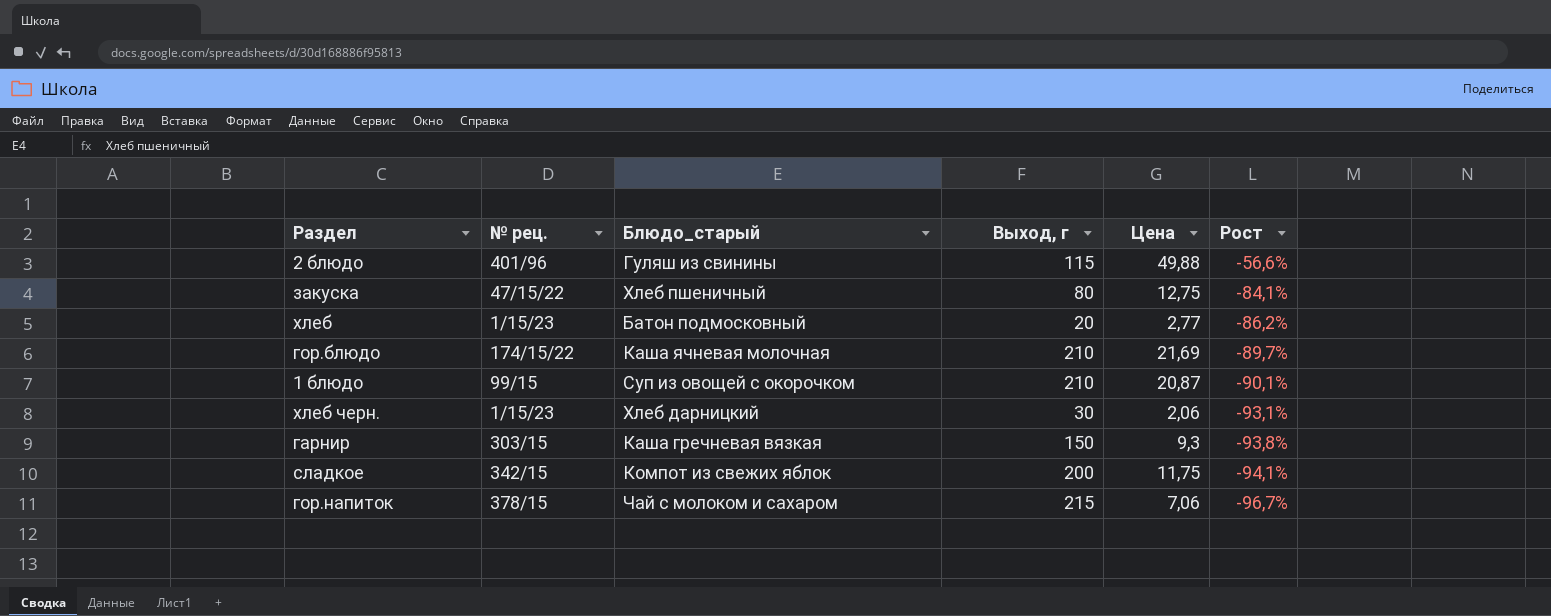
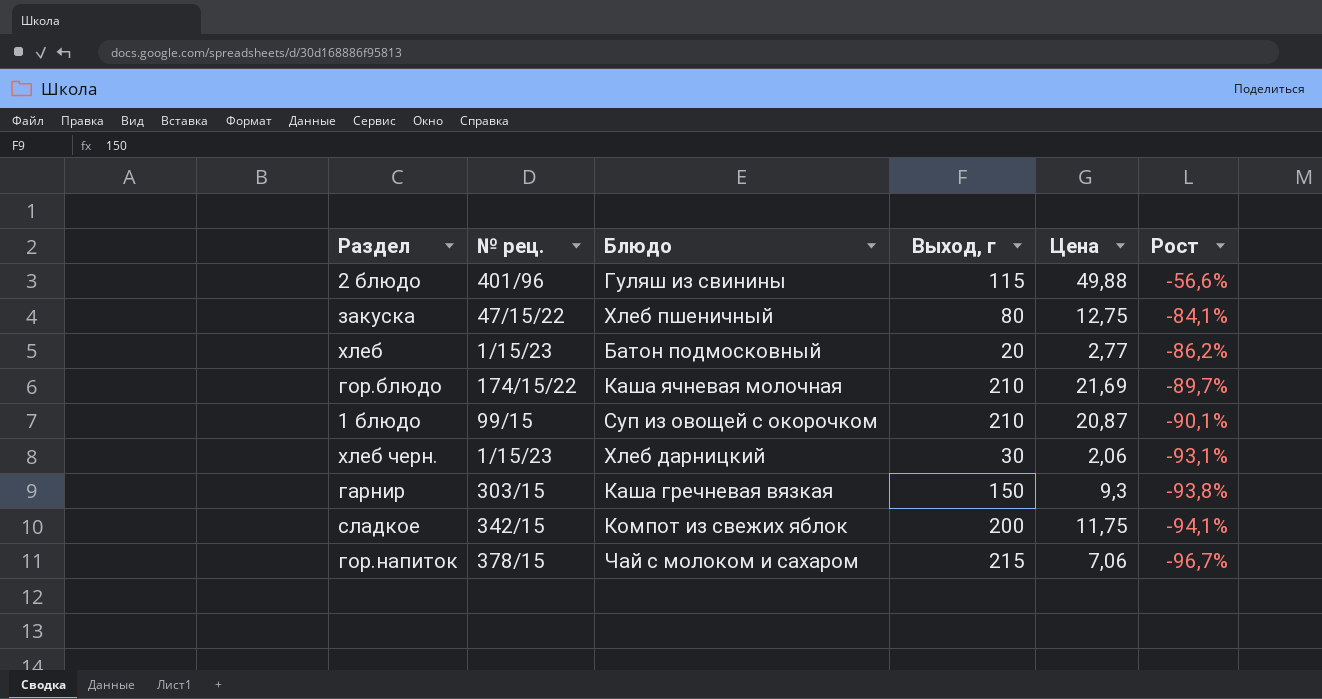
column name: Блюдо_старый -> Блюдо

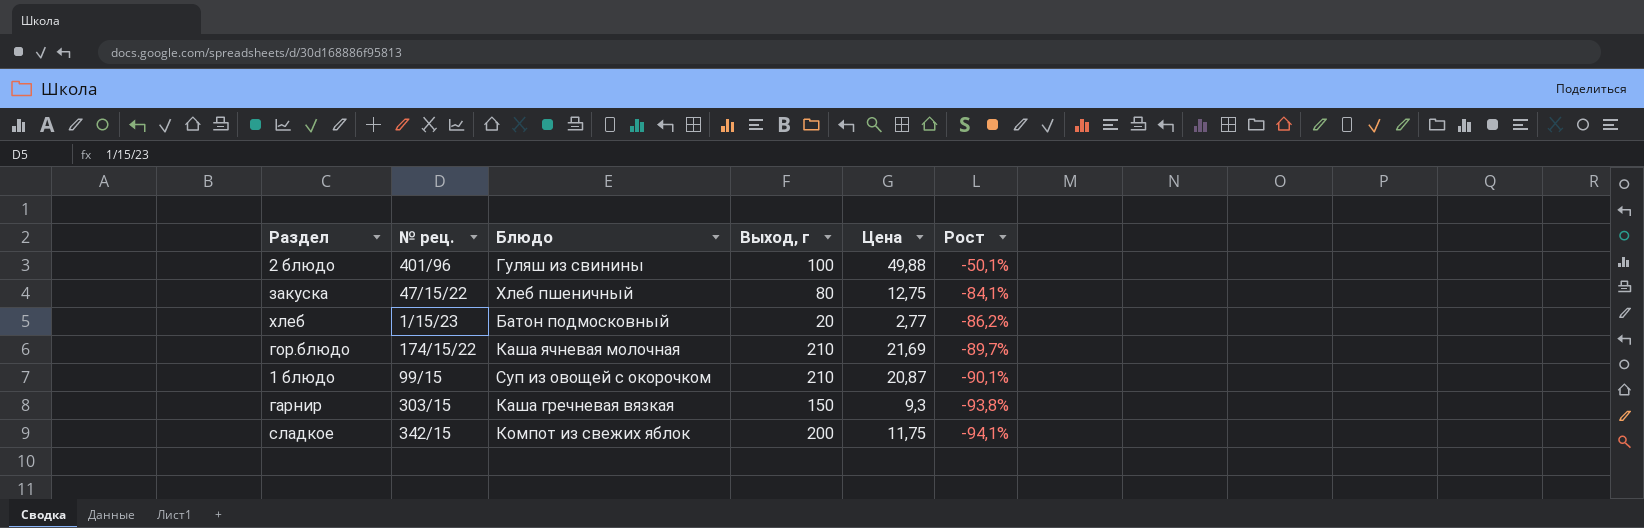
row хлеб черн.: 1/15/23 | Хлеб дарницкий | 30 | 2,06 | -93,1% -> none
row гор.напиток: 378/15 | Чай с молоком и сахаром | 215 | 7,06 | -96,7% -> none
2 блюдо | Выход, г: 115 -> 100
2 блюдо | Рост: -56,6% -> -50,1%

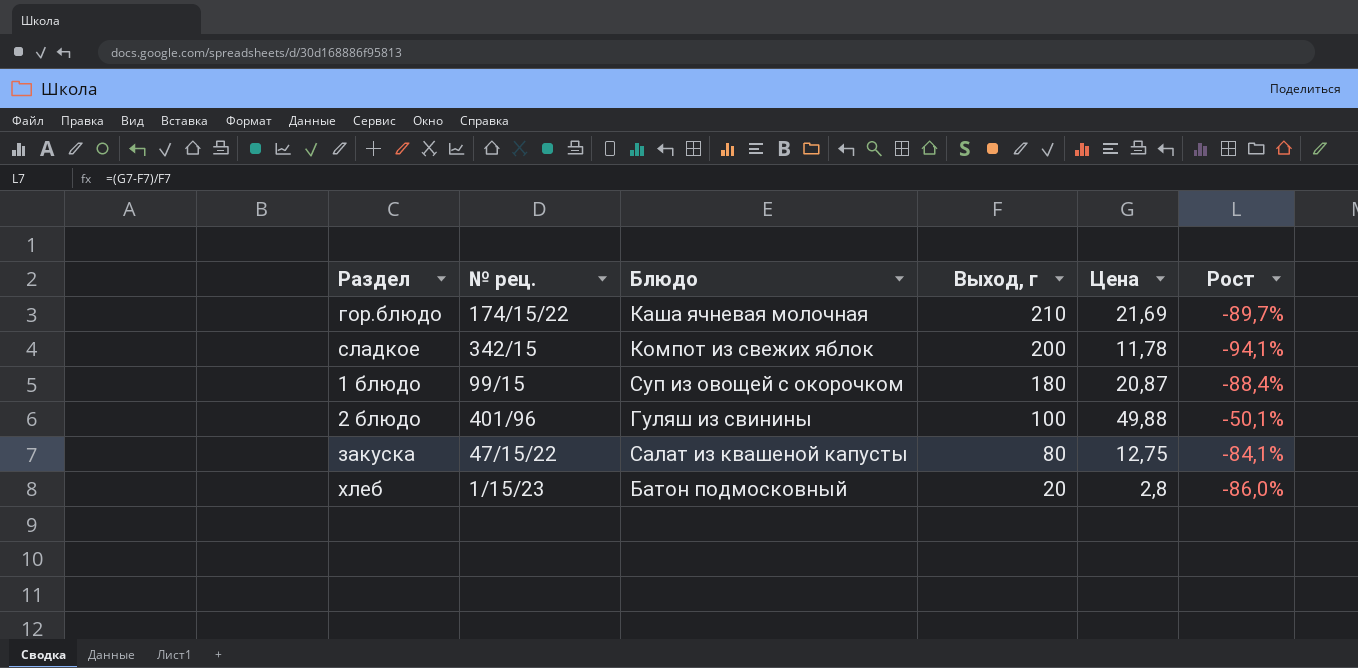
row order: Рост descending -> Выход, г descending
row гарнир: 303/15 | Каша гречневая вязкая | 150 | 9,3 | -93,8% -> none
сладкое | Цена: 11,75 -> 11,78
1 блюдо | Выход, г: 210 -> 180
1 блюдо | Рост: -90,1% -> -88,4%
закуска | Блюдо: Хлеб пшеничный -> Салат из квашеной капусты
хлеб | Цена: 2,77 -> 2,8
хлеб | Рост: -86,2% -> -86,0%

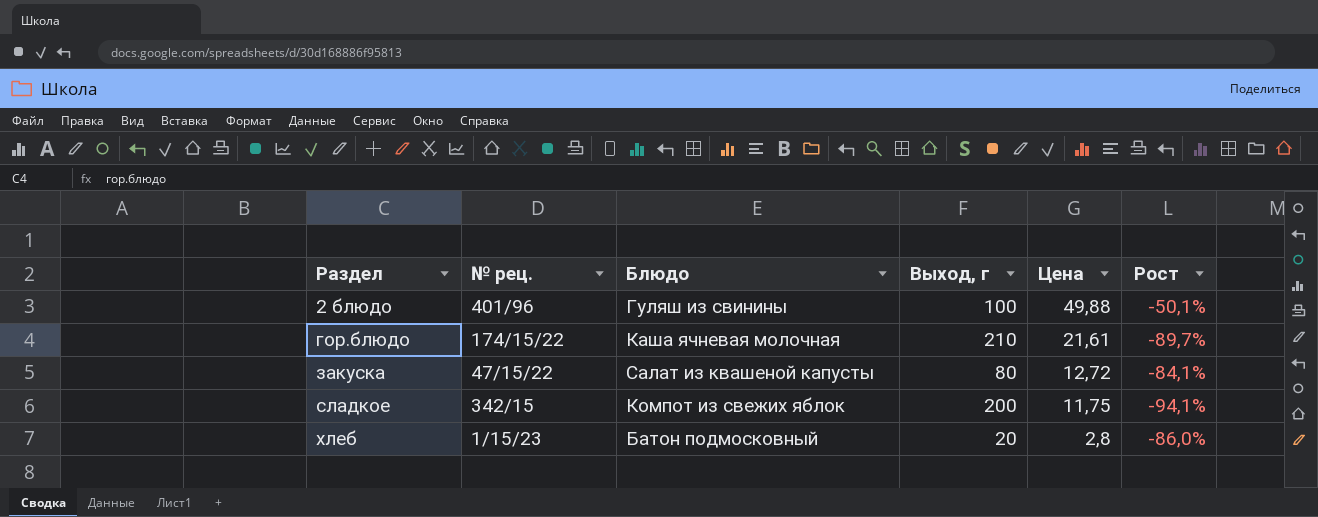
row order: Выход, г descending -> Раздел ascending
row 1 блюдо: 99/15 | Суп из овощей с окорочком | 180 | 20,87 | -88,4% -> none
гор.блюдо | Цена: 21,69 -> 21,61
закуска | Цена: 12,75 -> 12,72
сладкое | Цена: 11,78 -> 11,75

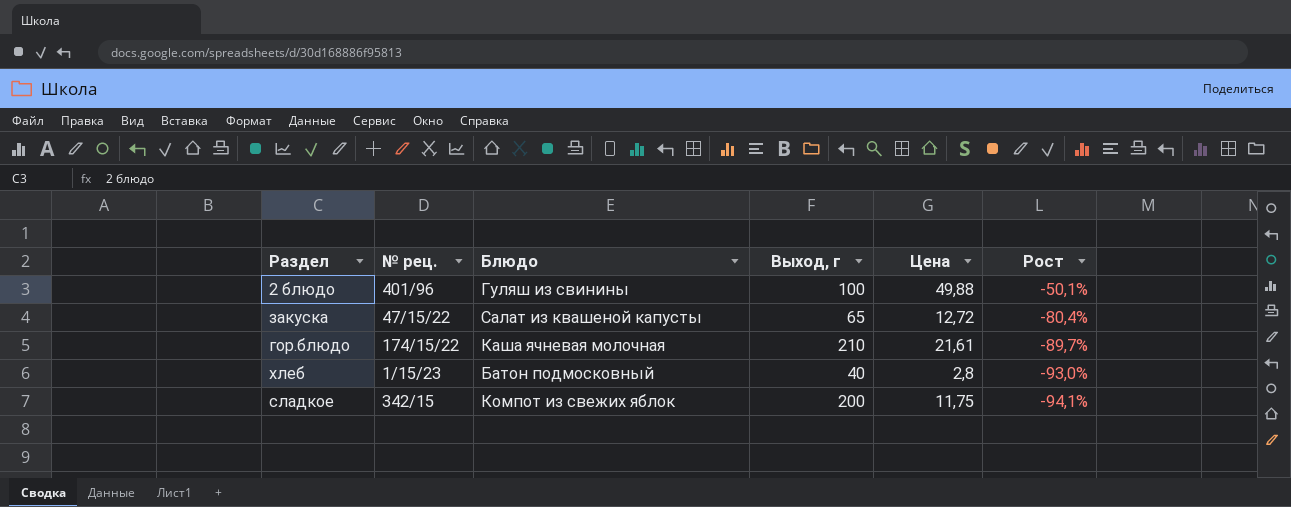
row order: Раздел ascending -> Рост descending
закуска | Выход, г: 80 -> 65
закуска | Рост: -84,1% -> -80,4%
хлеб | Выход, г: 20 -> 40
хлеб | Рост: -86,0% -> -93,0%

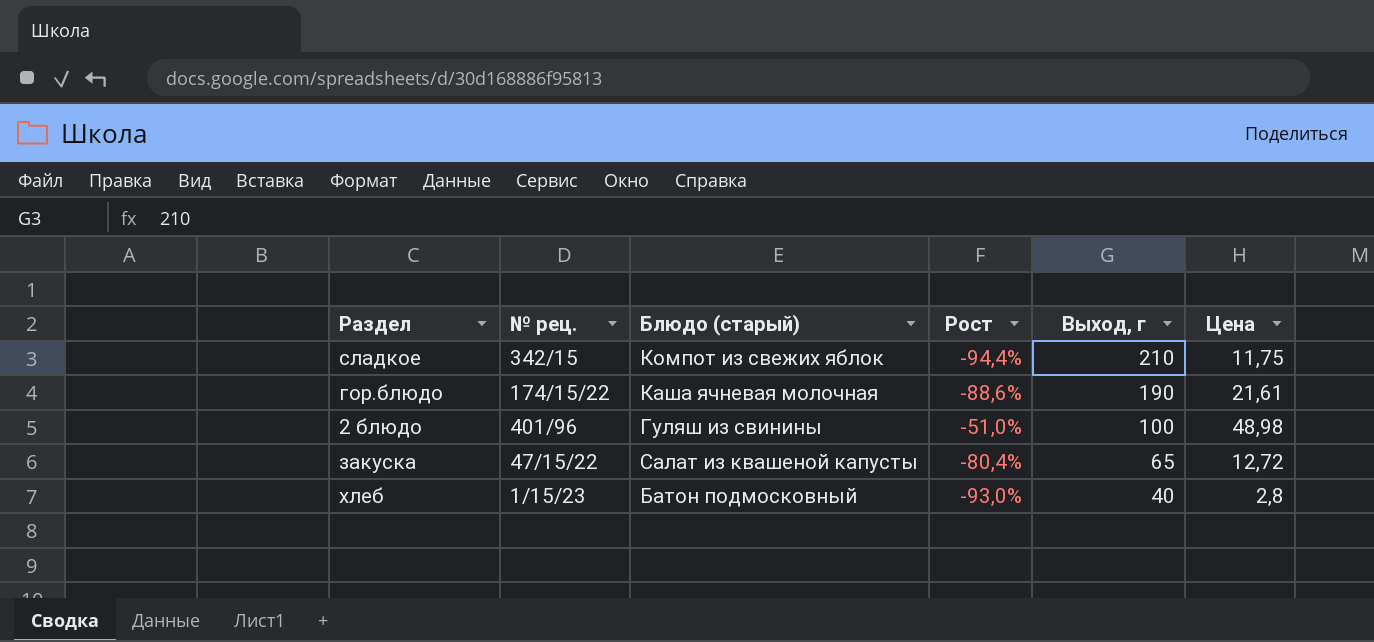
row order: Рост descending -> Выход, г descending
column name: Блюдо -> Блюдо (старый)
column Рост | position: 6 -> 4
сладкое | Рост: -94,1% -> -94,4%
сладкое | Выход, г: 200 -> 210
гор.блюдо | Рост: -89,7% -> -88,6%
гор.блюдо | Выход, г: 210 -> 190
2 блюдо | Рост: -50,1% -> -51,0%
2 блюдо | Цена: 49,88 -> 48,98

